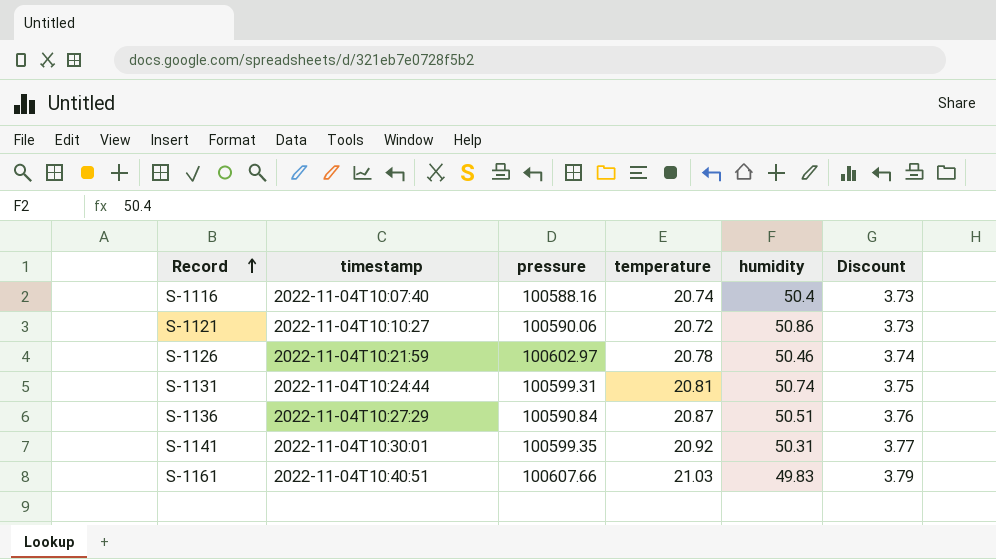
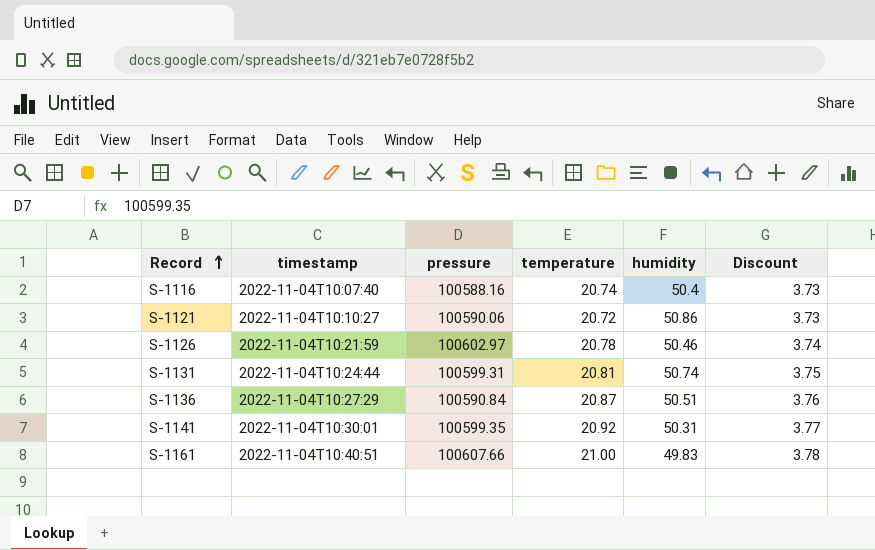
S-1161 | temperature: 21.03 -> 21.00
S-1161 | Discount: 3.79 -> 3.78

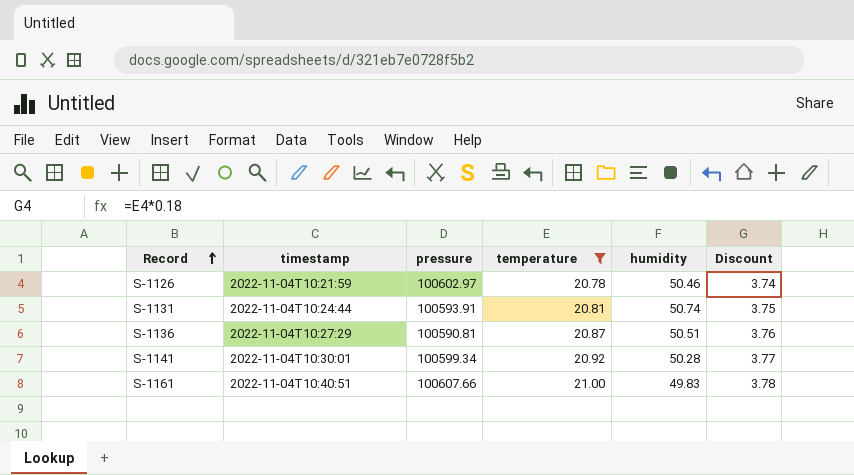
filter: none -> temperature >= 20.78
S-1131 | pressure: 100599.31 -> 100593.91
S-1136 | pressure: 100590.84 -> 100590.81
S-1141 | pressure: 100599.35 -> 100599.34
S-1141 | humidity: 50.31 -> 50.28

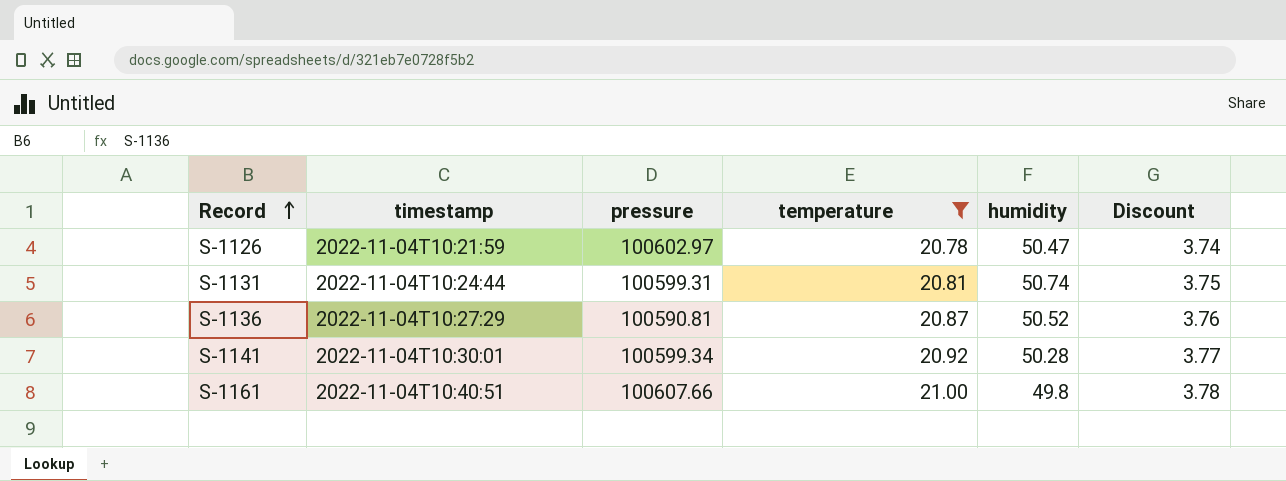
S-1126 | humidity: 50.46 -> 50.47
S-1131 | pressure: 100593.91 -> 100599.31
S-1136 | humidity: 50.51 -> 50.52
S-1161 | humidity: 49.83 -> 49.8

